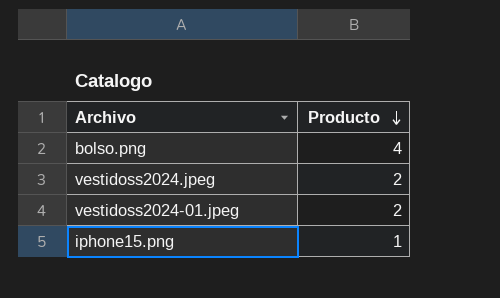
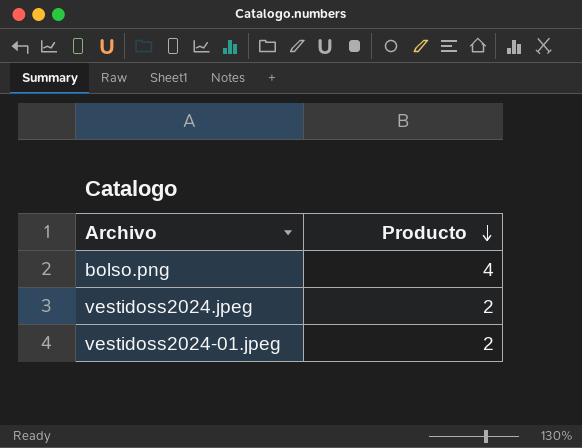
row iphone15.png: 1 -> none

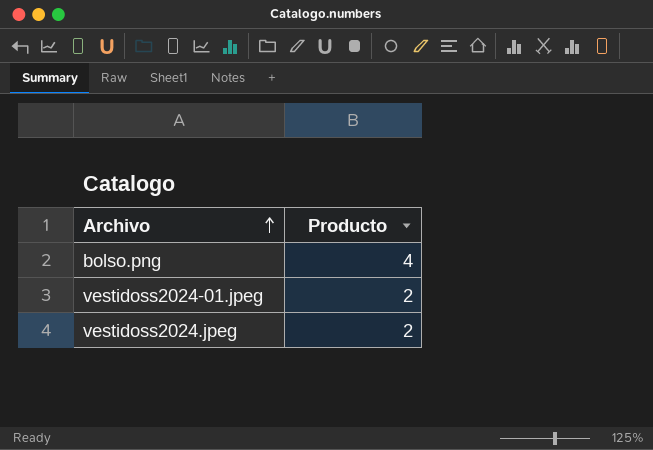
row order: Producto descending -> Archivo ascending

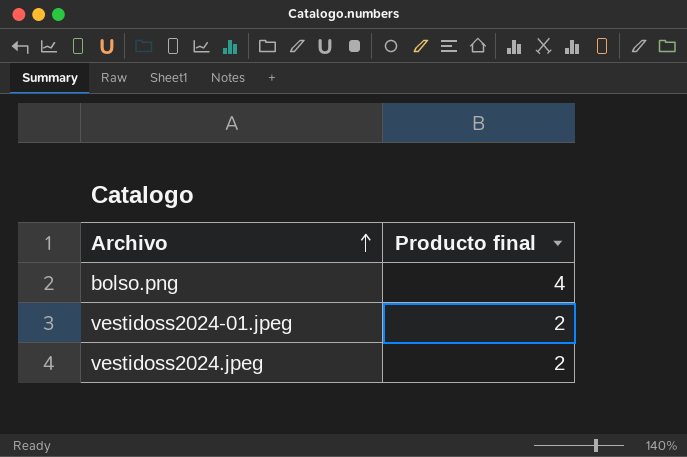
column name: Producto -> Producto final

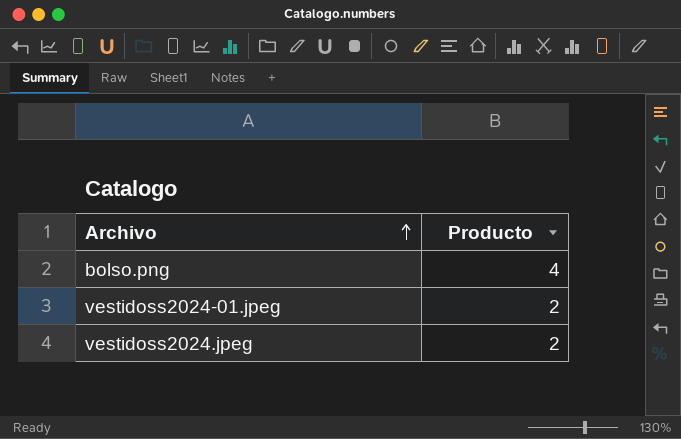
column name: Producto final -> Producto

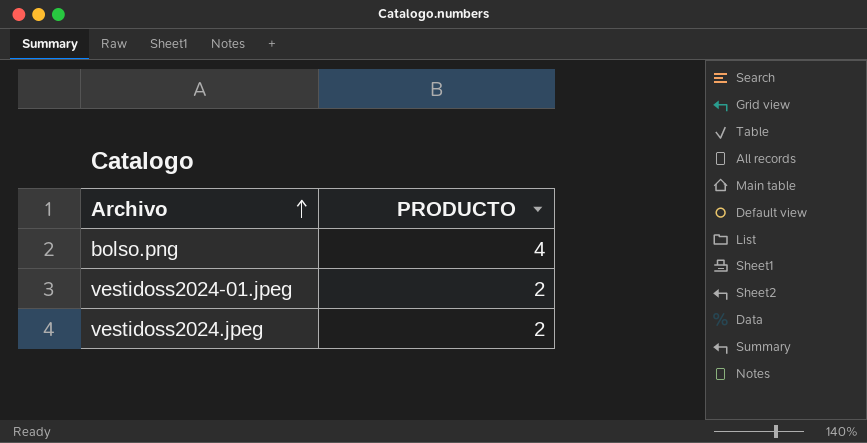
column name: Producto -> PRODUCTO

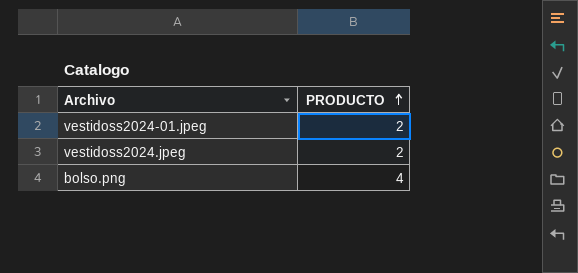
row order: Archivo ascending -> PRODUCTO ascending

